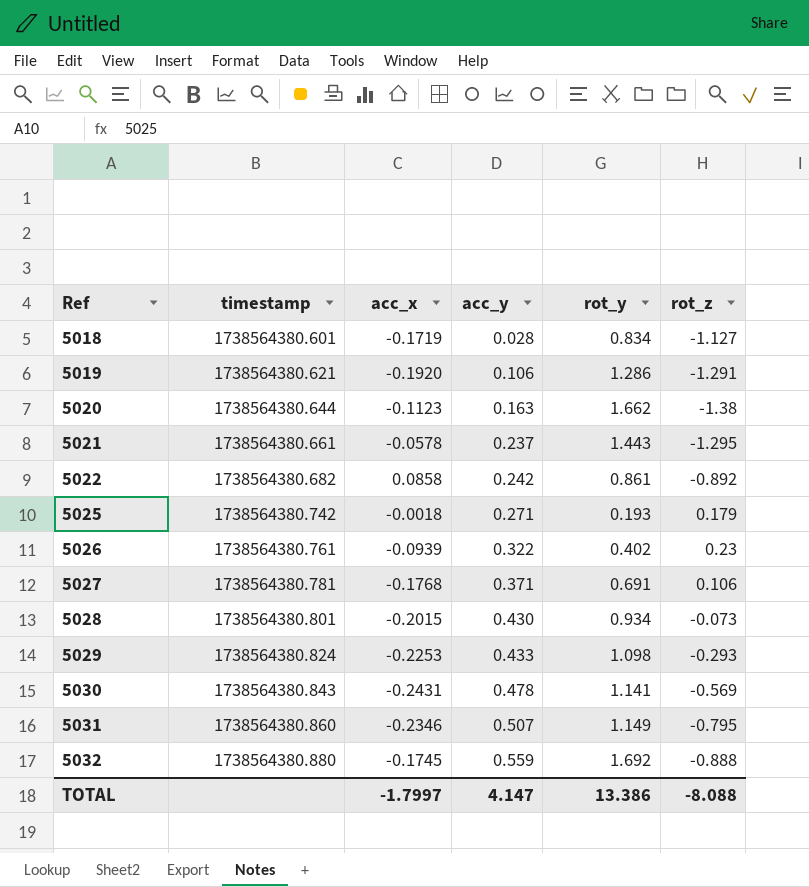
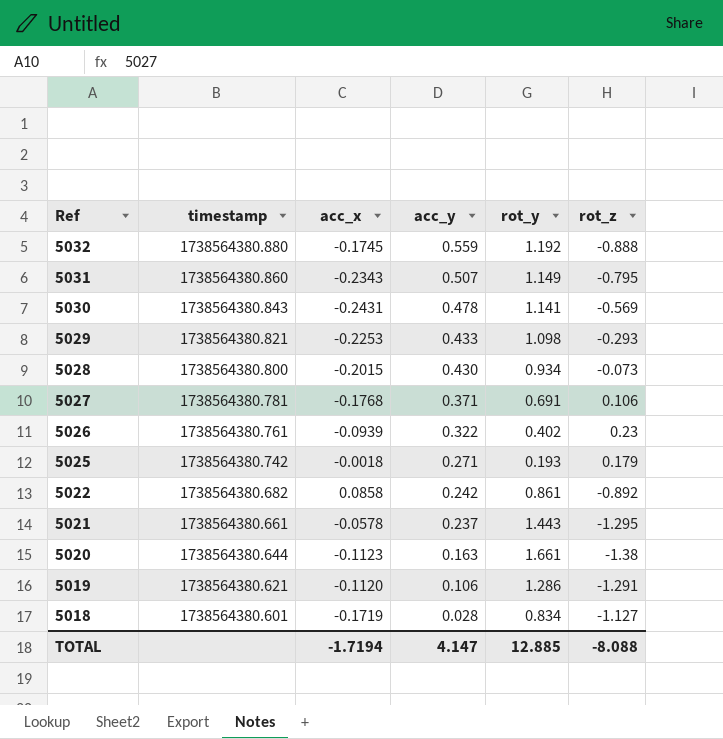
row order: Ref ascending -> Ref descending
5032 | rot_y: 1.692 -> 1.192
5031 | acc_x: -0.2346 -> -0.2343
5029 | timestamp: 1738564380.824 -> 1738564380.821
5028 | timestamp: 1738564380.801 -> 1738564380.800
5020 | rot_y: 1.662 -> 1.661
5019 | acc_x: -0.1920 -> -0.1120
TOTAL | acc_x: -1.7997 -> -1.7194
TOTAL | rot_y: 13.386 -> 12.885

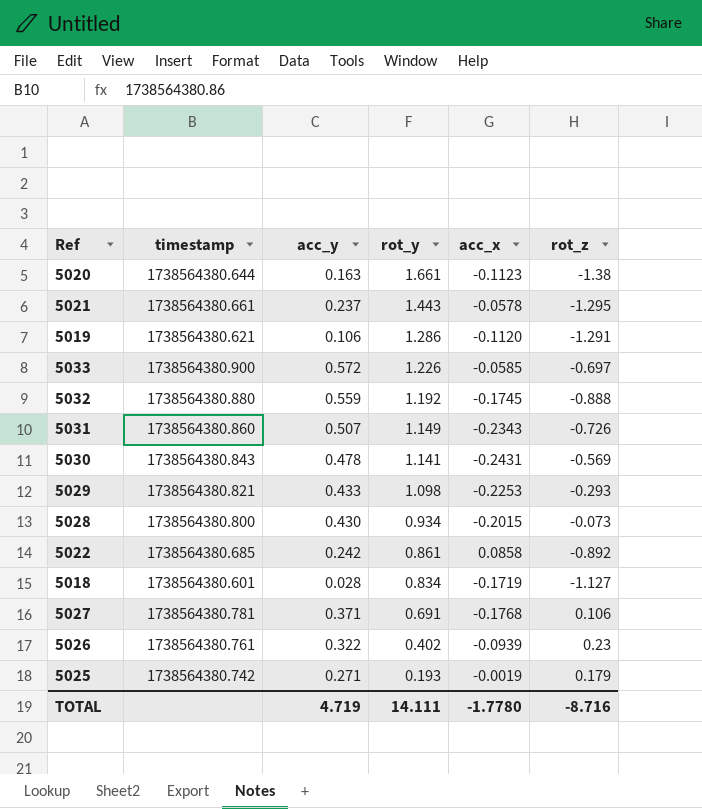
row order: Ref descending -> rot_y descending
column acc_x | position: 3 -> 5
row 5033: none -> 1738564380.900 | 0.572 | 1.226 | -0.0585 | -0.697
5031 | rot_z: -0.795 -> -0.726
5022 | timestamp: 1738564380.682 -> 1738564380.685
5025 | acc_x: -0.0018 -> -0.0019
TOTAL | acc_y: 4.147 -> 4.719
TOTAL | rot_y: 12.885 -> 14.111
TOTAL | acc_x: -1.7194 -> -1.7780
TOTAL | rot_z: -8.088 -> -8.716

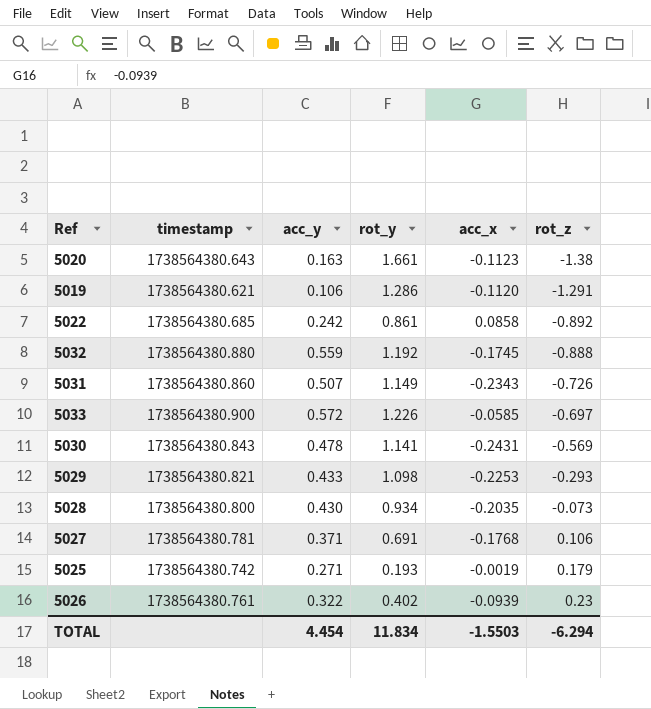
row order: rot_y descending -> rot_z ascending
row 5021: 1738564380.661 | 0.237 | 1.443 | -0.0578 | -1.295 -> none
row 5018: 1738564380.601 | 0.028 | 0.834 | -0.1719 | -1.127 -> none
5020 | timestamp: 1738564380.644 -> 1738564380.643
5028 | acc_x: -0.2015 -> -0.2035
TOTAL | acc_y: 4.719 -> 4.454
TOTAL | rot_y: 14.111 -> 11.834
TOTAL | acc_x: -1.7780 -> -1.5503
TOTAL | rot_z: -8.716 -> -6.294

